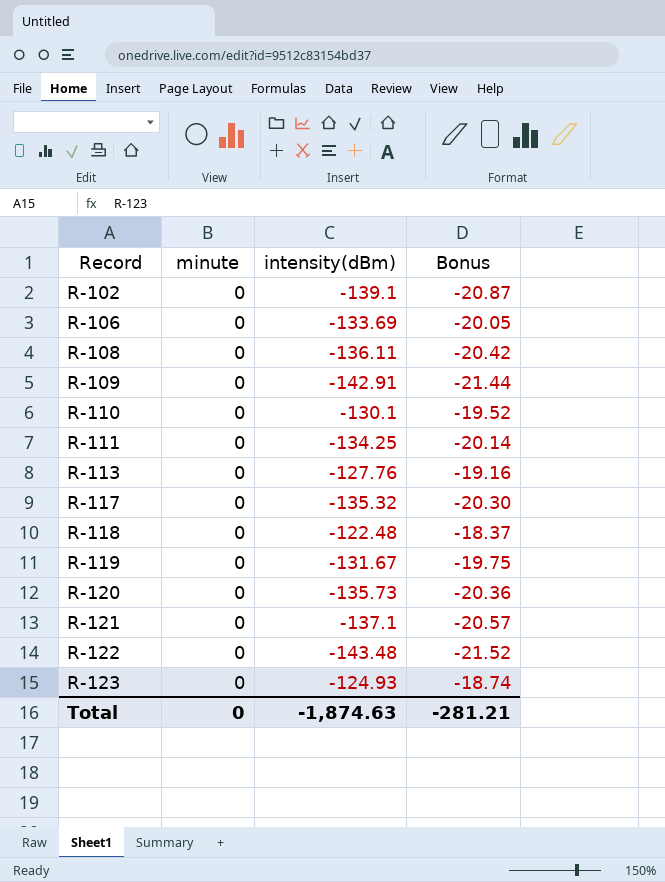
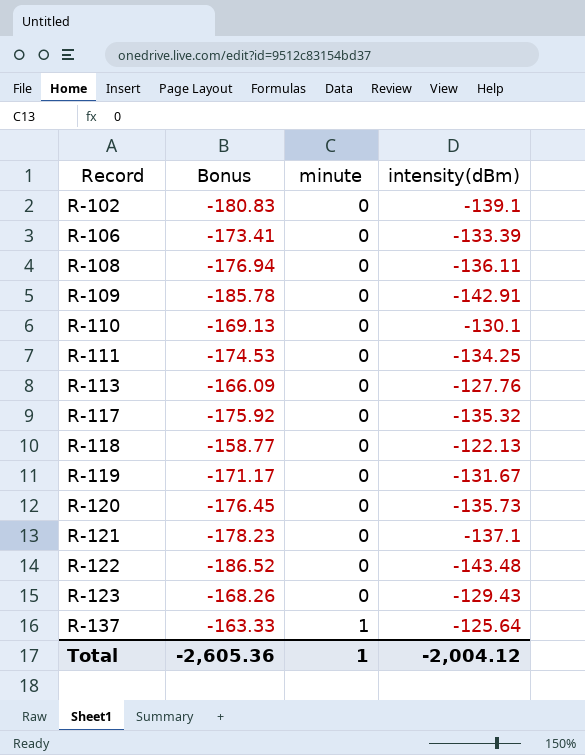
column Bonus | formula: [intensity(dBm)] * 0.15 -> [intensity(dBm)] * 1.3
column Bonus | position: 4 -> 2
R-106 | intensity(dBm): -133.69 -> -133.39
R-118 | intensity(dBm): -122.48 -> -122.13
R-123 | intensity(dBm): -124.93 -> -129.43
row R-137: none -> -163.33 | 1 | -125.64
Total | Bonus: -281.21 -> -2,605.36
Total | minute: 0 -> 1
Total | intensity(dBm): -1,874.63 -> -2,004.12

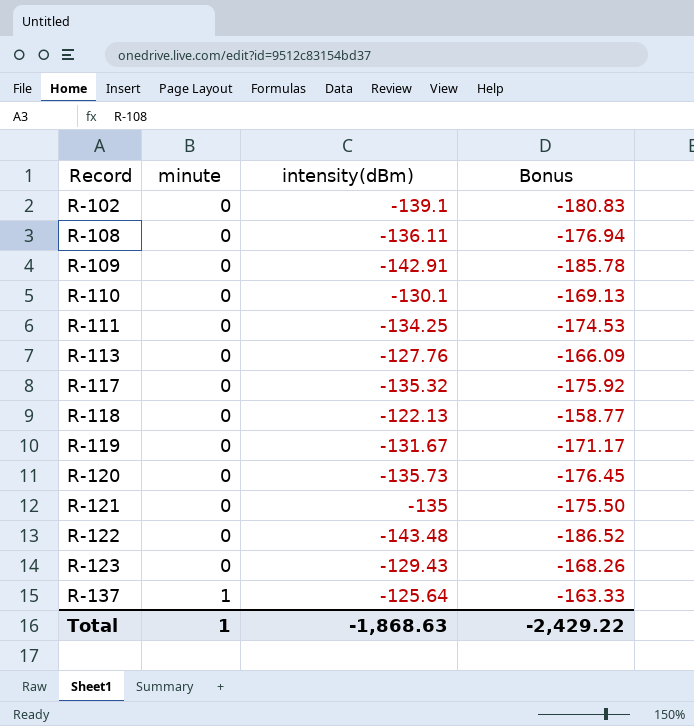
column Bonus | position: 2 -> 4
row R-106: -173.41 | 0 | -133.39 -> none
R-121 | intensity(dBm): -137.1 -> -135
R-121 | Bonus: -178.23 -> -175.50
Total | intensity(dBm): -2,004.12 -> -1,868.63
Total | Bonus: -2,605.36 -> -2,429.22

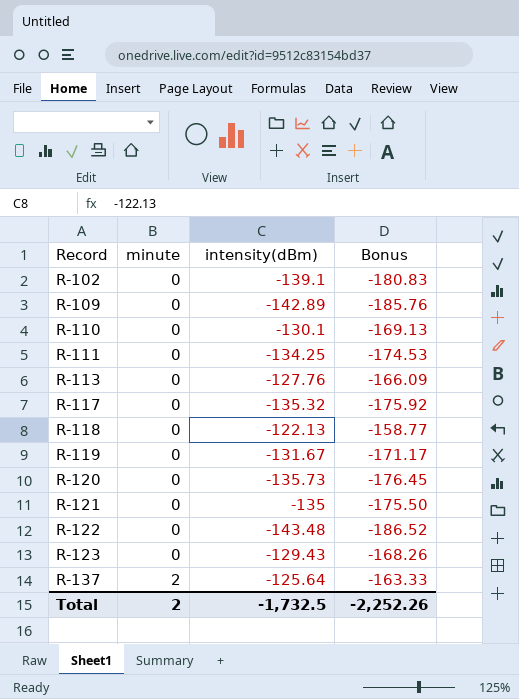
row R-108: 0 | -136.11 | -176.94 -> none
R-109 | intensity(dBm): -142.91 -> -142.89
R-109 | Bonus: -185.78 -> -185.76
R-137 | minute: 1 -> 2
Total | minute: 1 -> 2
Total | intensity(dBm): -1,868.63 -> -1,732.5
Total | Bonus: -2,429.22 -> -2,252.26

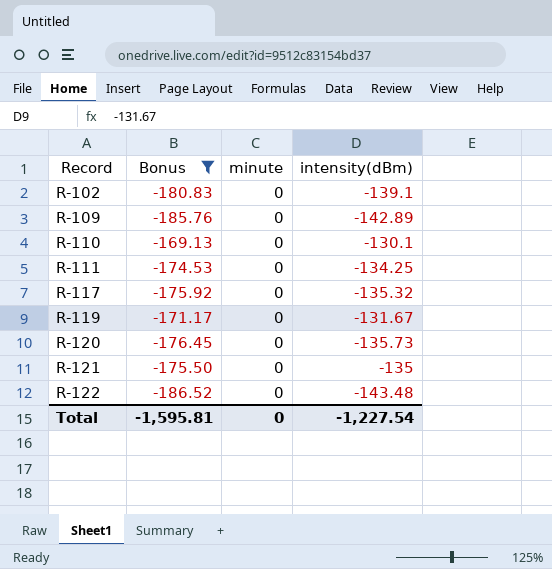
filter: none -> Bonus <= -169.13
column Bonus | position: 4 -> 2
Total | Bonus: -2,252.26 -> -1,595.81
Total | minute: 2 -> 0
Total | intensity(dBm): -1,732.5 -> -1,227.54

